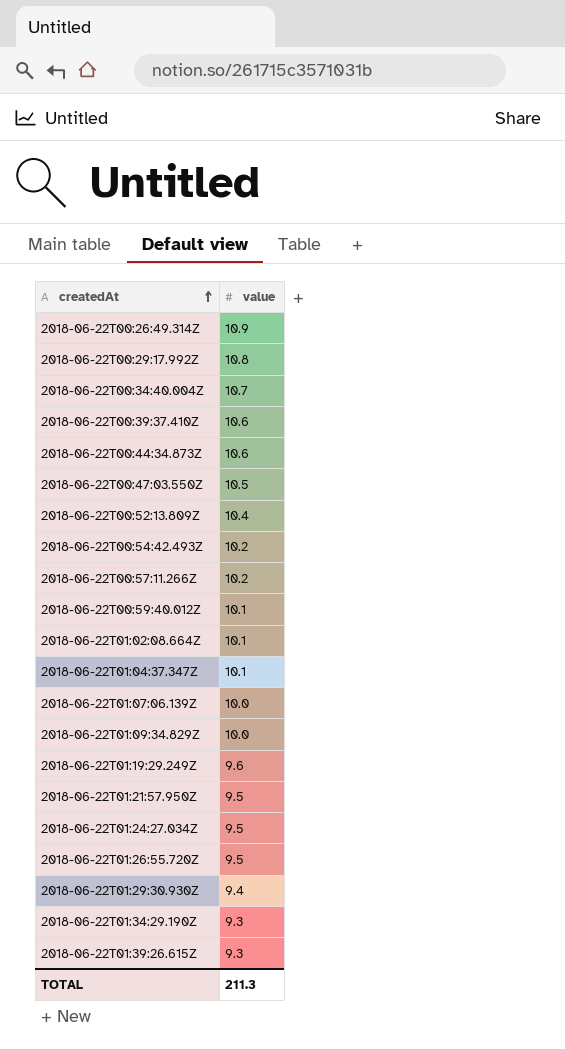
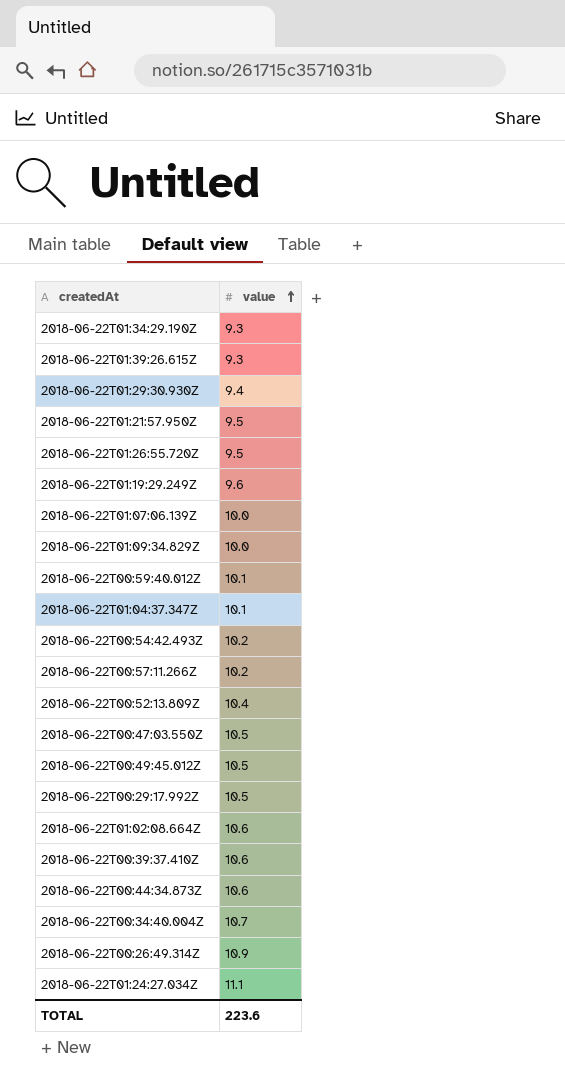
row order: createdAt ascending -> value ascending
row 2018-06-22T00:49:45.012Z: none -> 10.5
2018-06-22T00:29:17.992Z | value: 10.8 -> 10.5
2018-06-22T01:02:08.664Z | value: 10.1 -> 10.6
2018-06-22T01:24:27.034Z | value: 9.5 -> 11.1
TOTAL | value: 211.3 -> 223.6

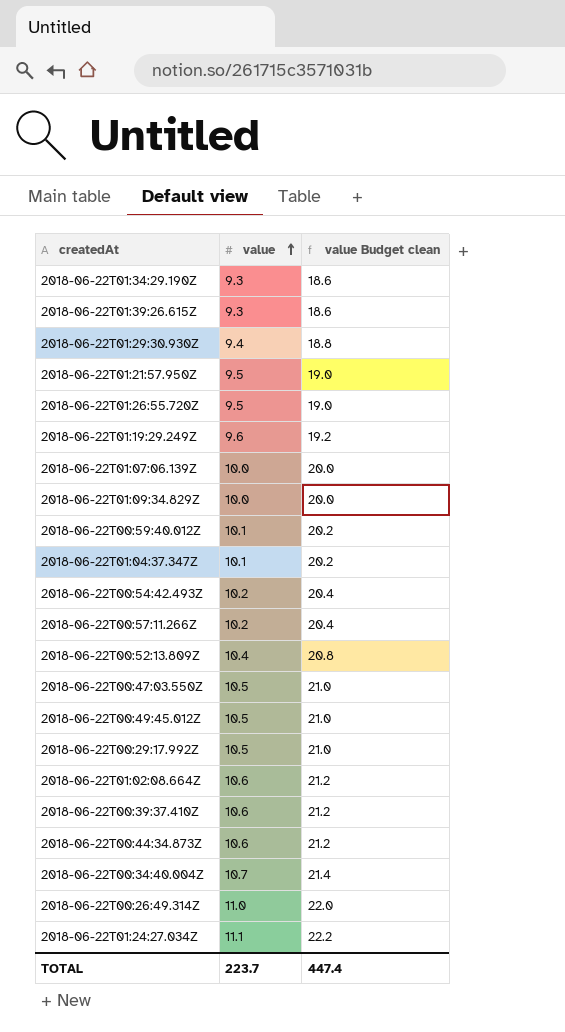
column value Budget clean | formula: none -> [value] * 2
2018-06-22T00:26:49.314Z | value: 10.9 -> 11.0
TOTAL | value: 223.6 -> 223.7

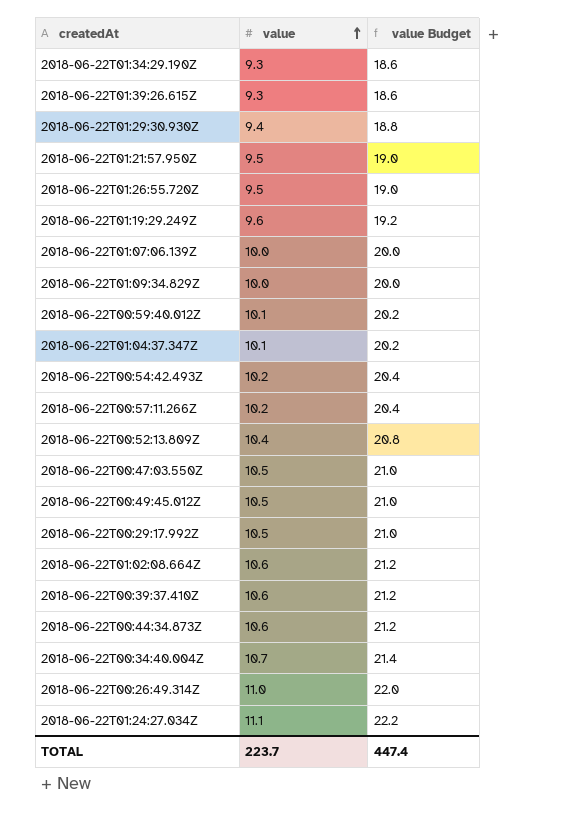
column name: value Budget clean -> value Budget

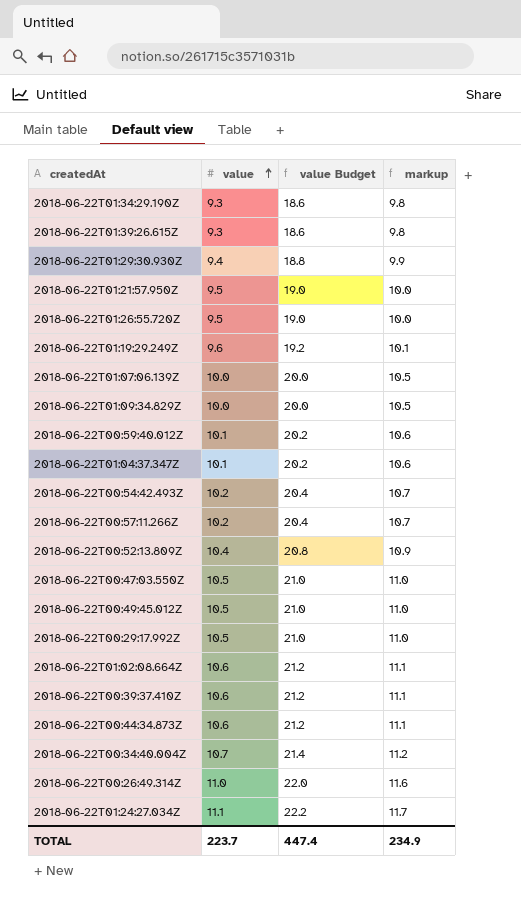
column markup | formula: none -> [value] * 1.05

